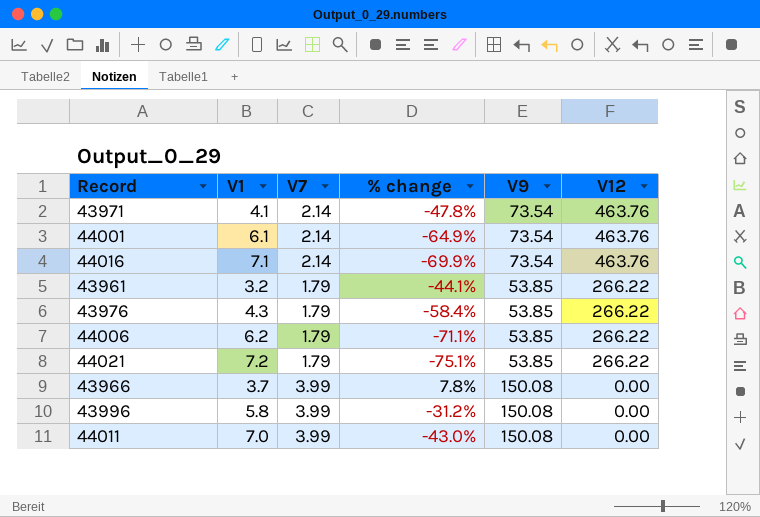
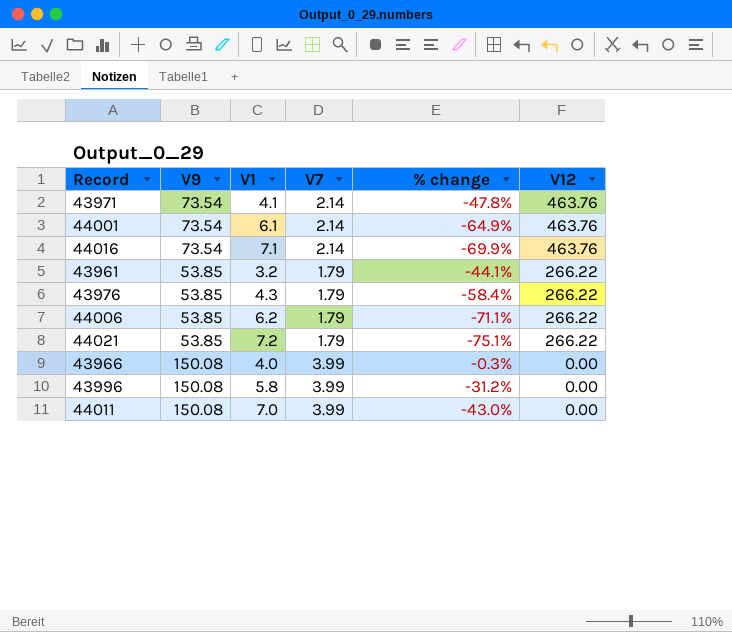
column V9 | position: 5 -> 2
43966 | V1: 3.7 -> 4.0
43966 | % change: 7.8% -> -0.3%

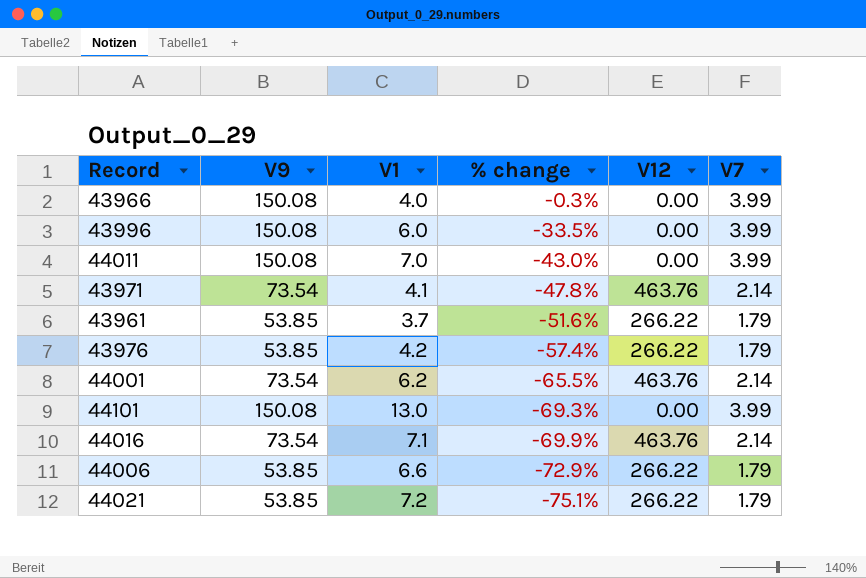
row order: V12 descending -> % change descending
column V7 | position: 4 -> 6
43996 | V1: 5.8 -> 6.0
43996 | % change: -31.2% -> -33.5%
43961 | V1: 3.2 -> 3.7
43961 | % change: -44.1% -> -51.6%
43976 | V1: 4.3 -> 4.2
43976 | % change: -58.4% -> -57.4%
44001 | V1: 6.1 -> 6.2
44001 | % change: -64.9% -> -65.5%
row 44101: none -> 150.08 | 13.0 | -69.3% | 0.00 | 3.99
44006 | V1: 6.2 -> 6.6
44006 | % change: -71.1% -> -72.9%

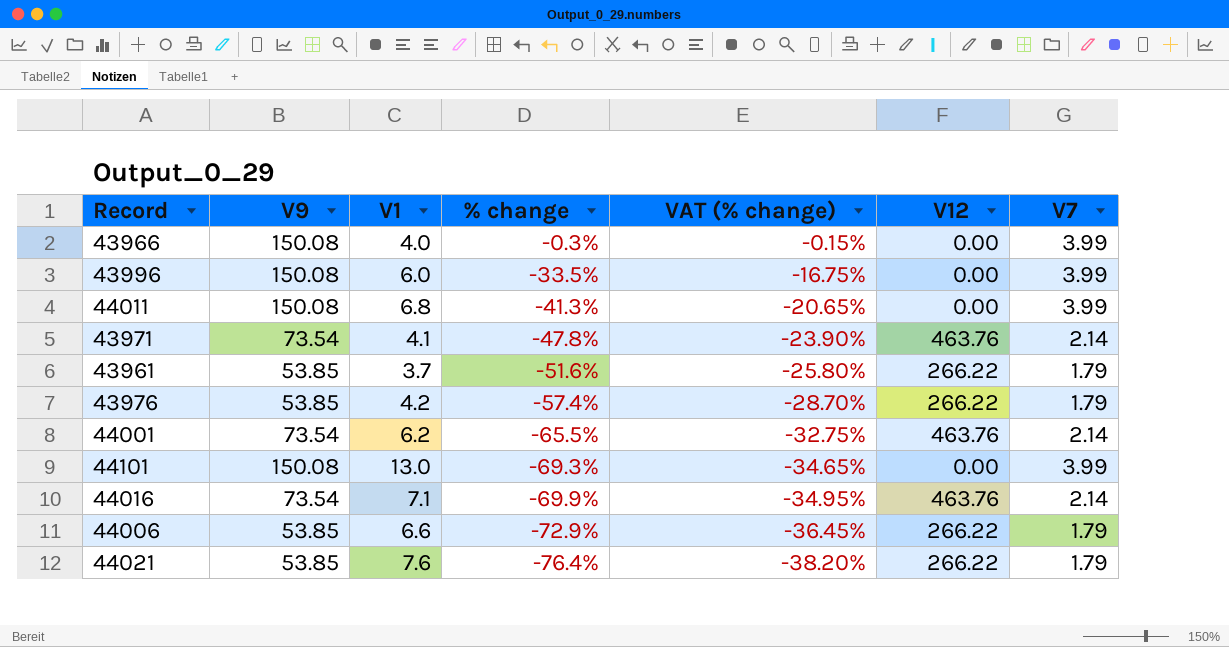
column VAT (% change) | formula: none -> [% change] * 0.5
44011 | V1: 7.0 -> 6.8
44011 | % change: -43.0% -> -41.3%
44021 | V1: 7.2 -> 7.6
44021 | % change: -75.1% -> -76.4%

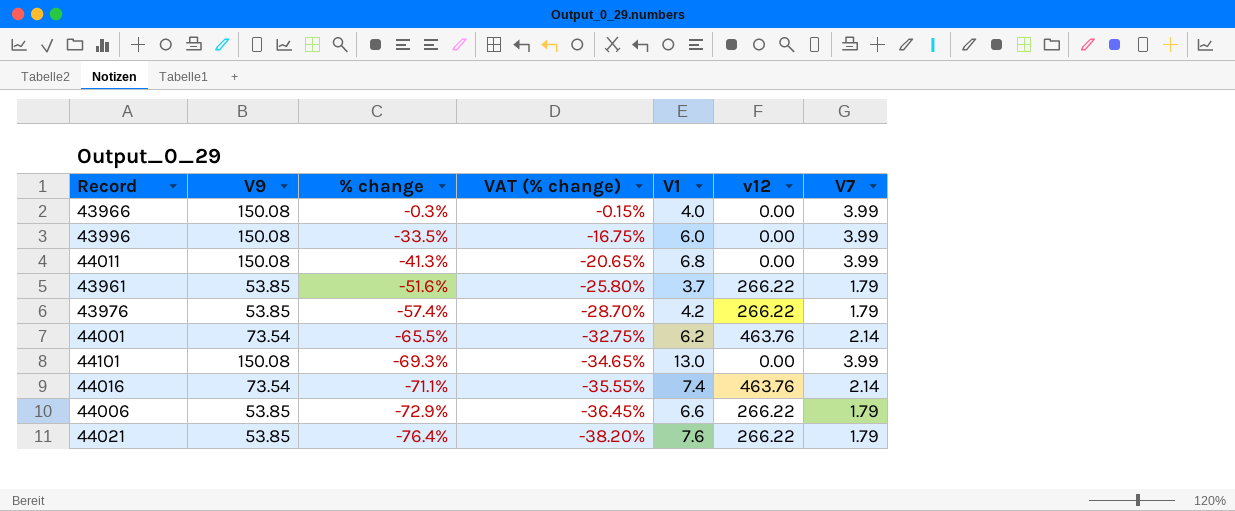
column V1 | position: 3 -> 5
column name: V12 -> v12
row 43971: 73.54 | 4.1 | -47.8% | -23.90% | 463.76 | 2.14 -> none
44016 | % change: -69.9% -> -71.1%
44016 | VAT (% change): -34.95% -> -35.55%
44016 | V1: 7.1 -> 7.4

